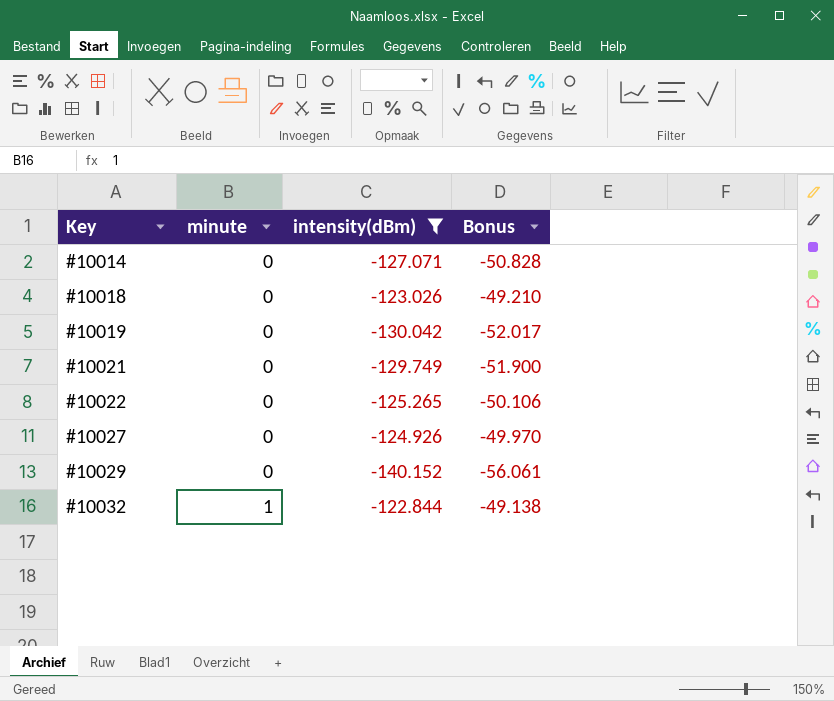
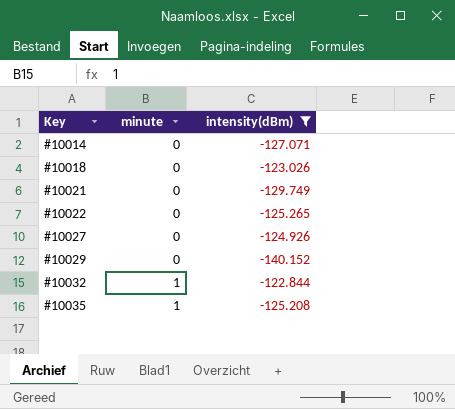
column Bonus | formula: [intensity(dBm)] * 0.4 -> none
row #10019: 0 | -130.042 | -52.017 -> none
row #10035: none -> 1 | -125.208

